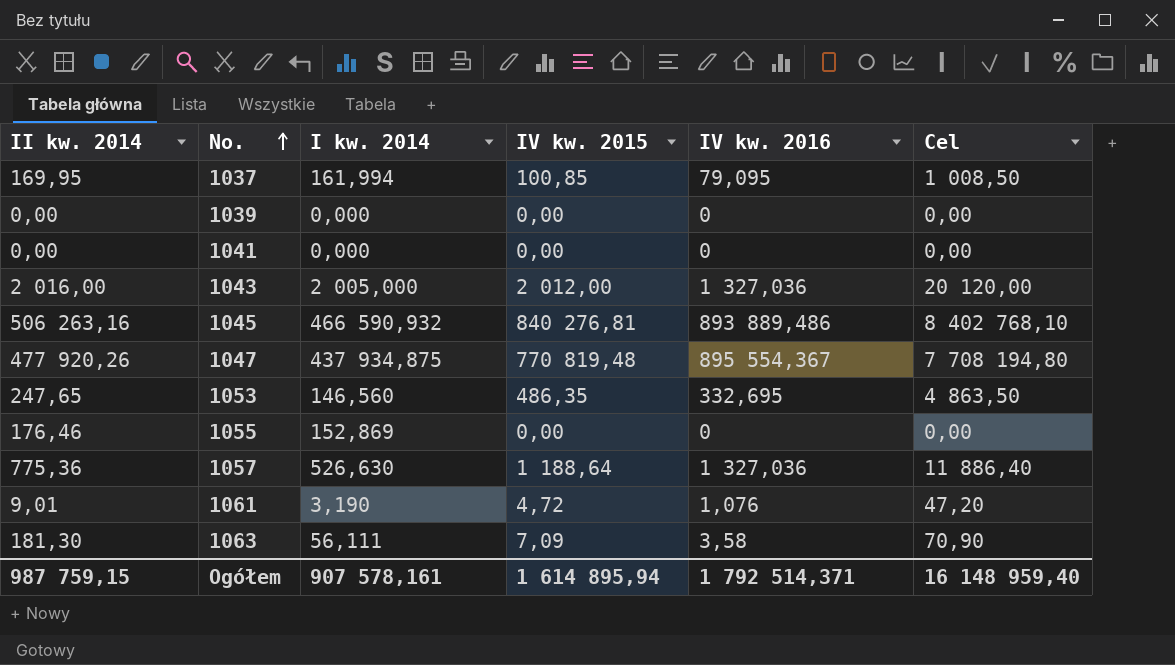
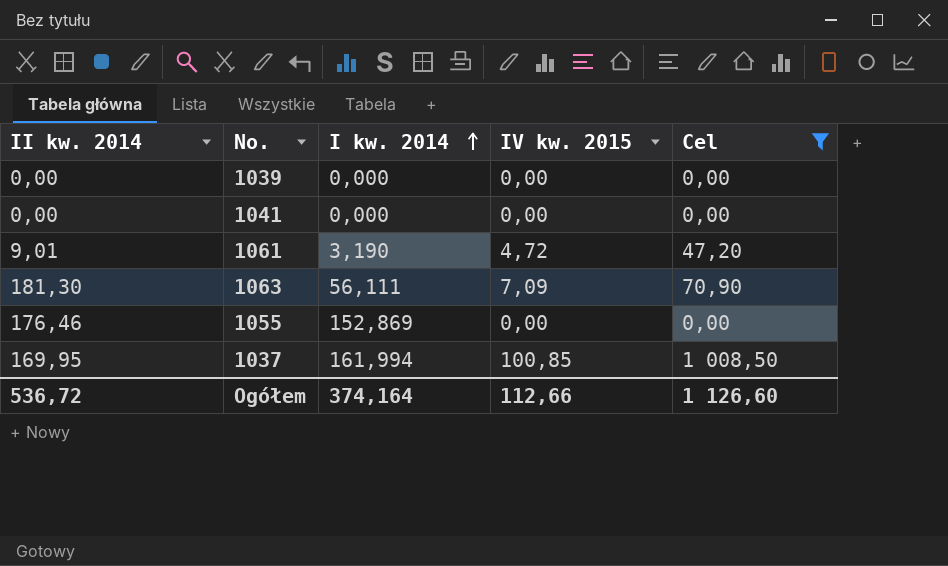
filter: none -> Cel <= 1 008,50
row order: No. ascending -> I kw. 2014 ascending
column IV kw. 2016 | position: 5 -> none
Ogółem | II kw. 2014: 987 759,15 -> 536,72
Ogółem | I kw. 2014: 907 578,161 -> 374,164
Ogółem | IV kw. 2015: 1 614 895,94 -> 112,66
Ogółem | Cel: 16 148 959,40 -> 1 126,60

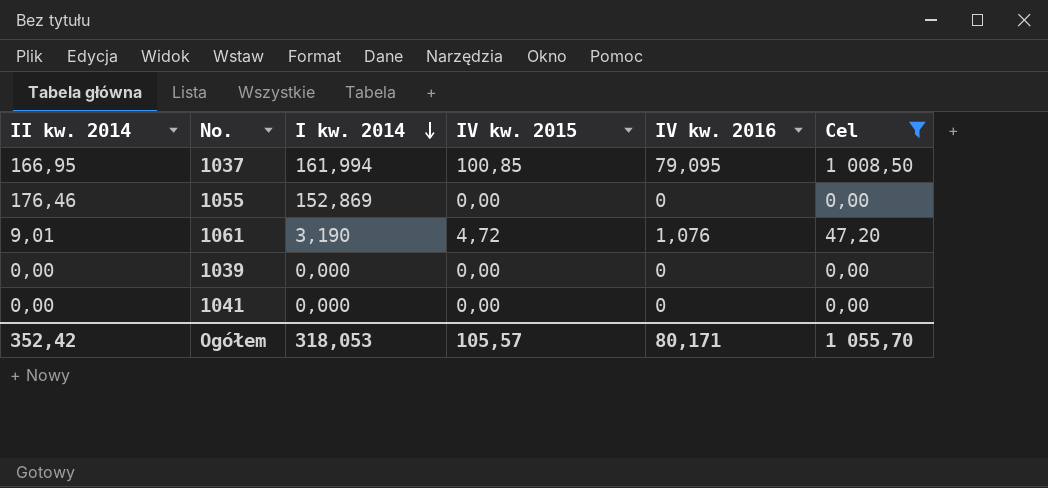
row order: I kw. 2014 ascending -> I kw. 2014 descending
column IV kw. 2016 | position: none -> 5
row 1063: 181,30 | 56,111 | 7,09 | 70,90 -> none
1037 | II kw. 2014: 169,95 -> 166,95
Ogółem | II kw. 2014: 536,72 -> 352,42
Ogółem | I kw. 2014: 374,164 -> 318,053
Ogółem | IV kw. 2015: 112,66 -> 105,57
Ogółem | Cel: 1 126,60 -> 1 055,70

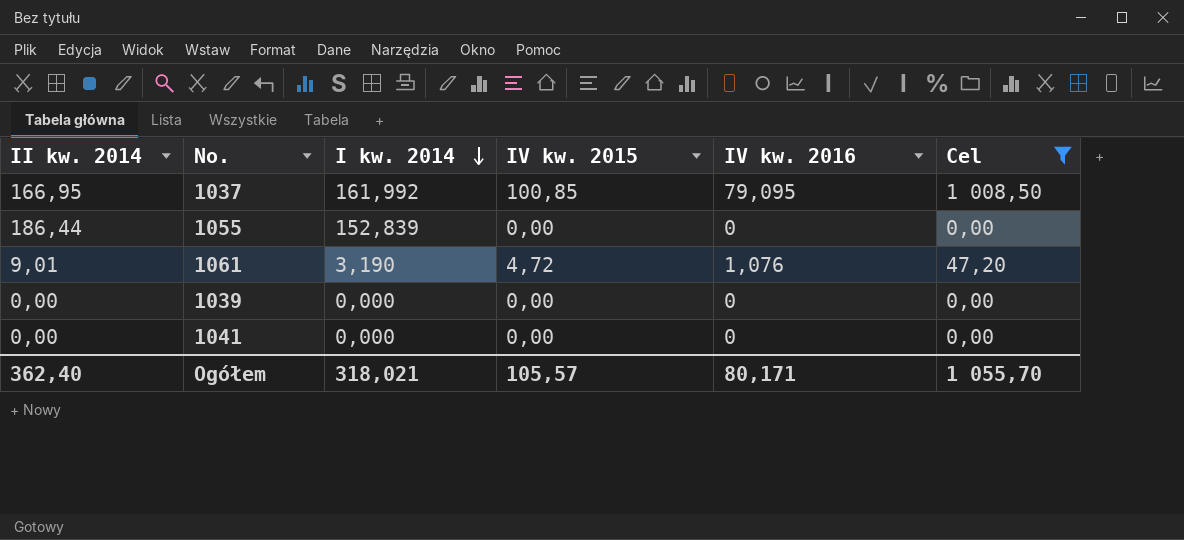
1037 | I kw. 2014: 161,994 -> 161,992
1055 | II kw. 2014: 176,46 -> 186,44
1055 | I kw. 2014: 152,869 -> 152,839
Ogółem | II kw. 2014: 352,42 -> 362,40
Ogółem | I kw. 2014: 318,053 -> 318,021

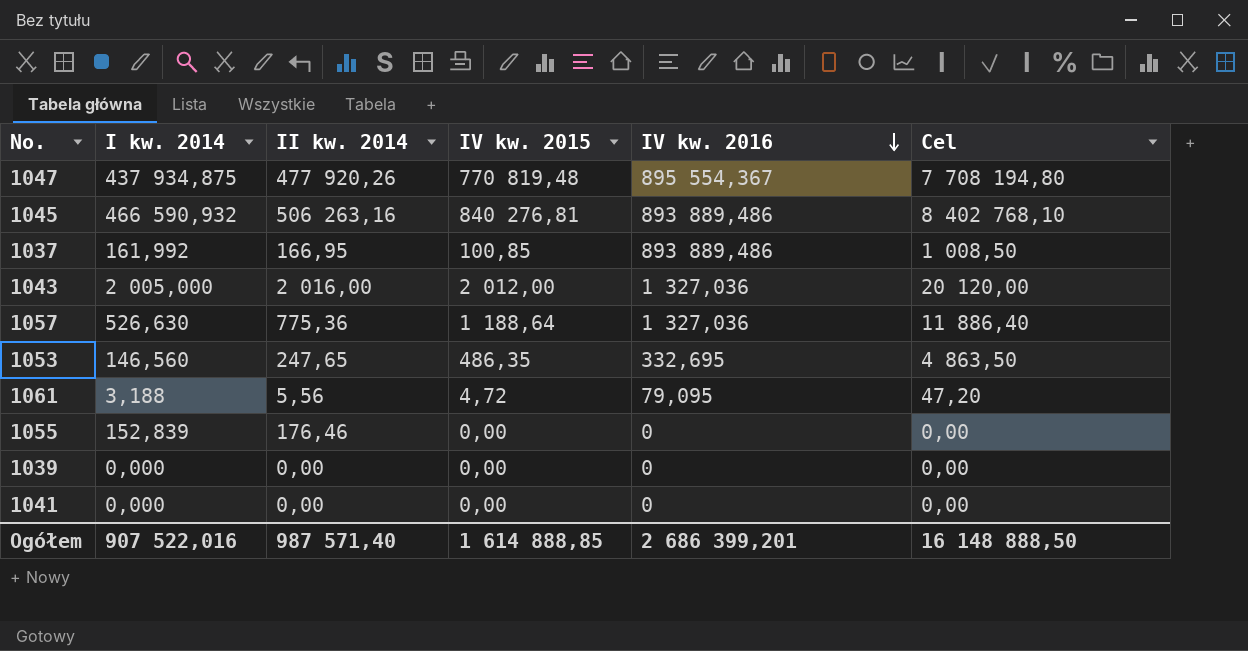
filter: Cel <= 1 008,50 -> none
row order: I kw. 2014 descending -> IV kw. 2016 descending
column II kw. 2014 | position: 1 -> 3
1037 | IV kw. 2016: 79,095 -> 893 889,486
1061 | I kw. 2014: 3,190 -> 3,188
1061 | II kw. 2014: 9,01 -> 5,56
1061 | IV kw. 2016: 1,076 -> 79,095
1055 | II kw. 2014: 186,44 -> 176,46
Ogółem | I kw. 2014: 318,021 -> 907 522,016
Ogółem | II kw. 2014: 362,40 -> 987 571,40
Ogółem | IV kw. 2015: 105,57 -> 1 614 888,85
Ogółem | IV kw. 2016: 80,171 -> 2 686 399,201
Ogółem | Cel: 1 055,70 -> 16 148 888,50

